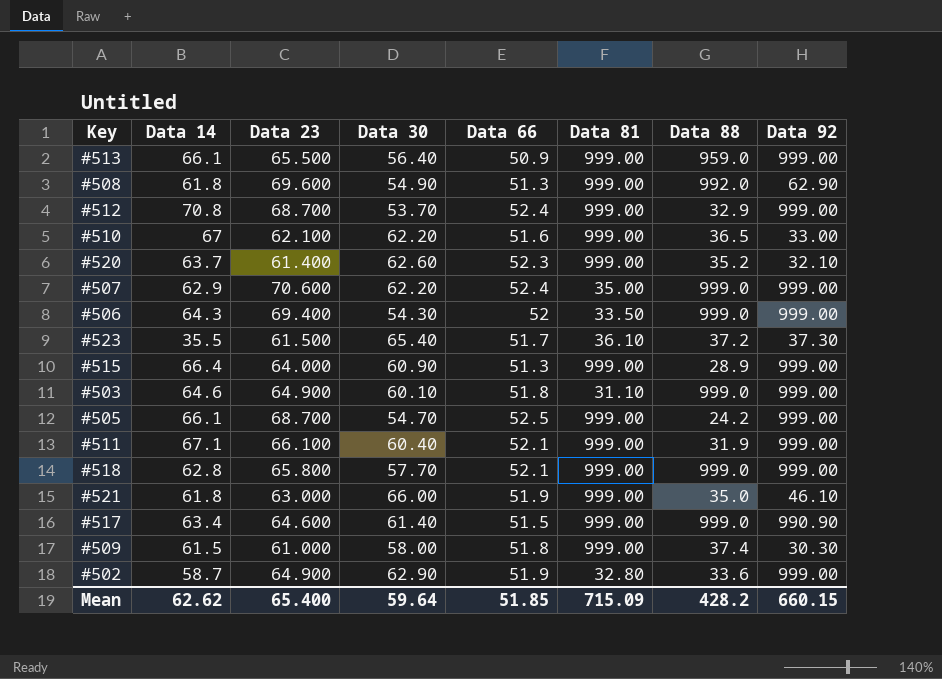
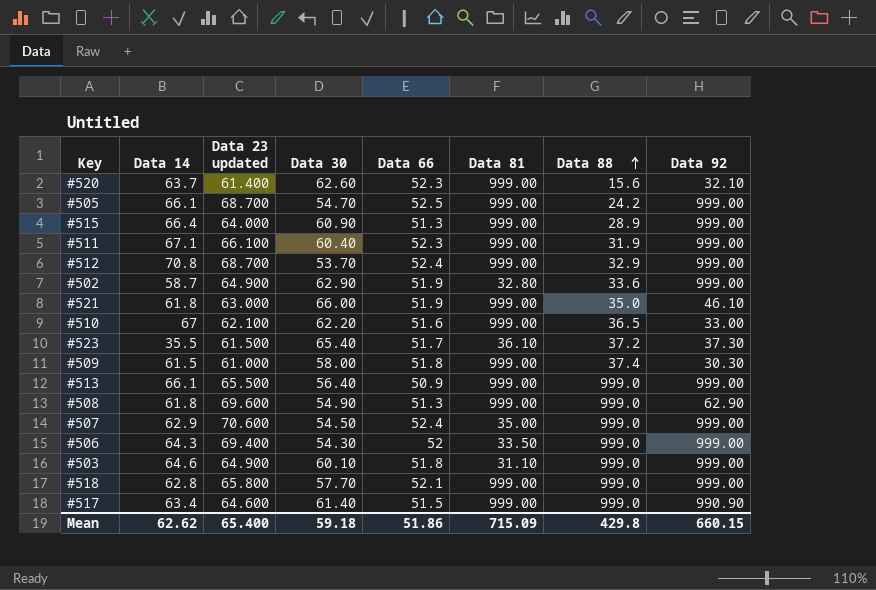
row order: none -> Data 88 ascending
column name: Data 23 -> Data 23 updated
#520 | Data 88: 35.2 -> 15.6
#511 | Data 66: 52.1 -> 52.3
#513 | Data 88: 959.0 -> 999.0
#508 | Data 88: 992.0 -> 999.0
#507 | Data 30: 62.20 -> 54.50
Mean | Data 30: 59.64 -> 59.18
Mean | Data 66: 51.85 -> 51.86
Mean | Data 88: 428.2 -> 429.8

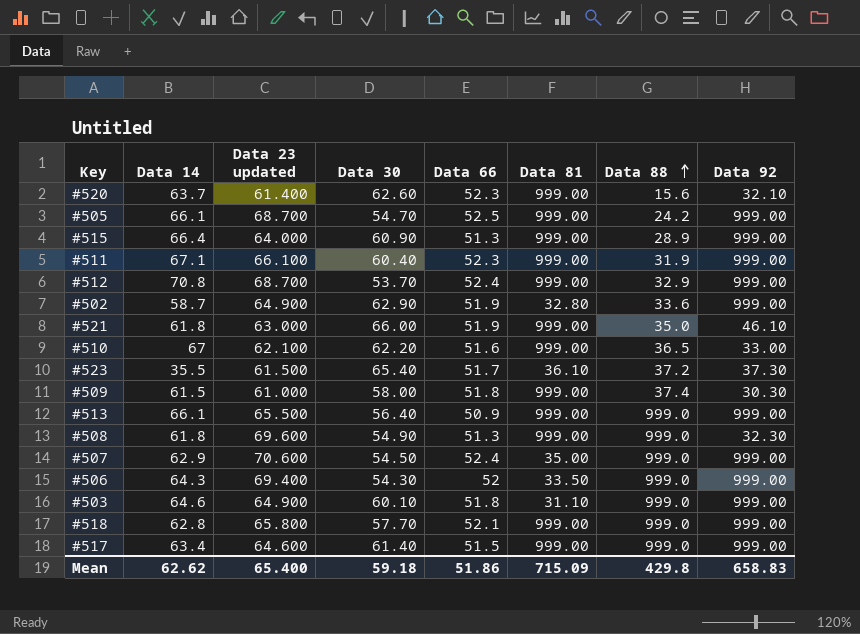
#508 | Data 92: 62.90 -> 32.30
#517 | Data 92: 990.90 -> 999.00
Mean | Data 92: 660.15 -> 658.83

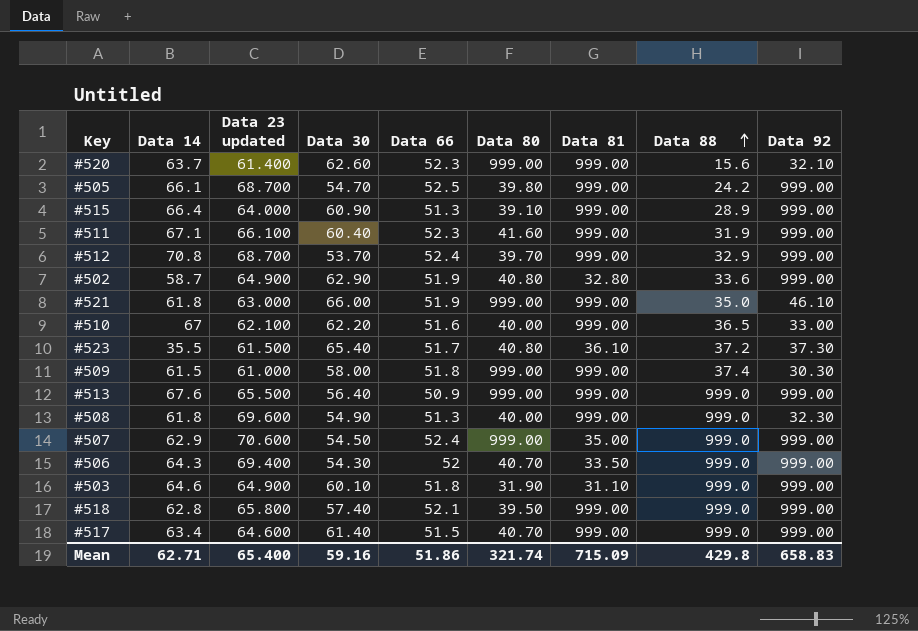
column Data 80 | position: none -> 6
#513 | Data 14: 66.1 -> 67.6
#518 | Data 30: 57.70 -> 57.40
Mean | Data 14: 62.62 -> 62.71
Mean | Data 30: 59.18 -> 59.16

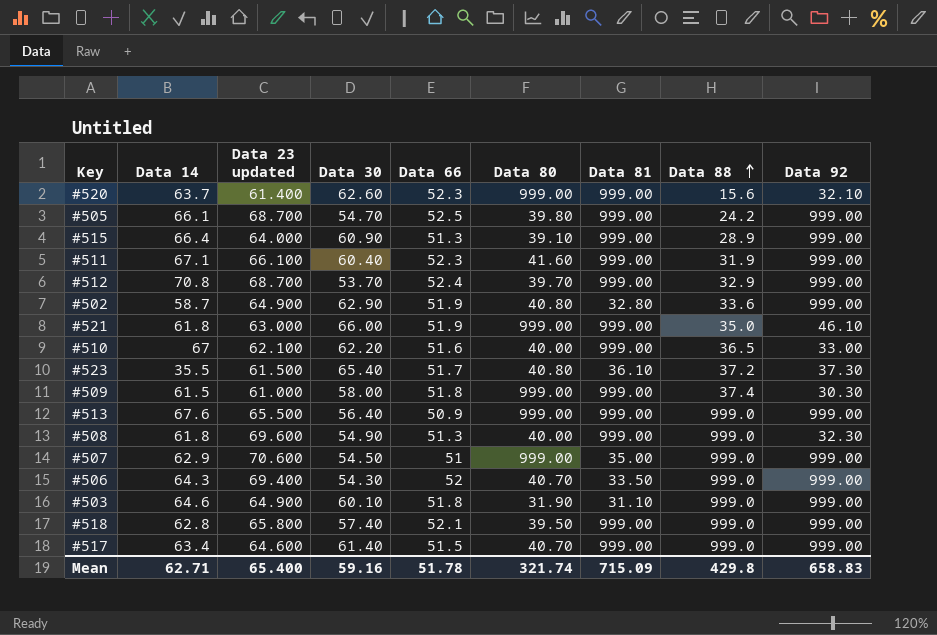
#507 | Data 66: 52.4 -> 51
Mean | Data 66: 51.86 -> 51.78

